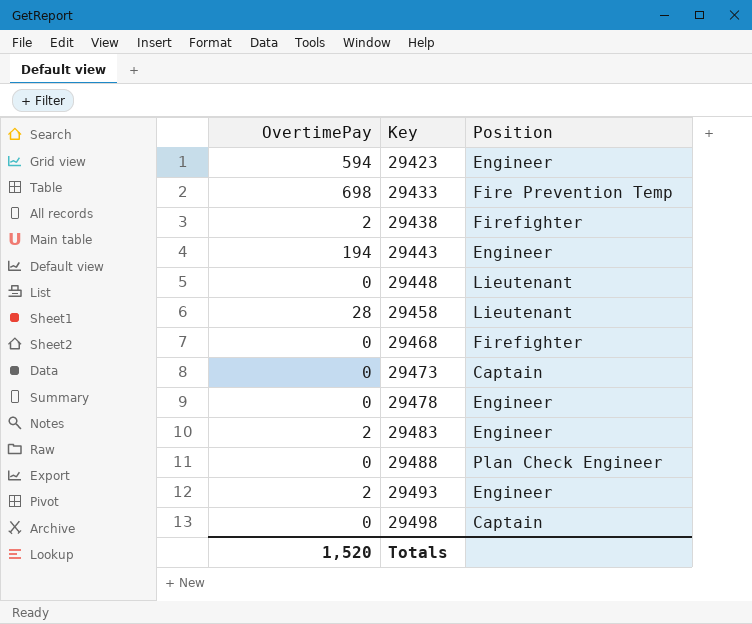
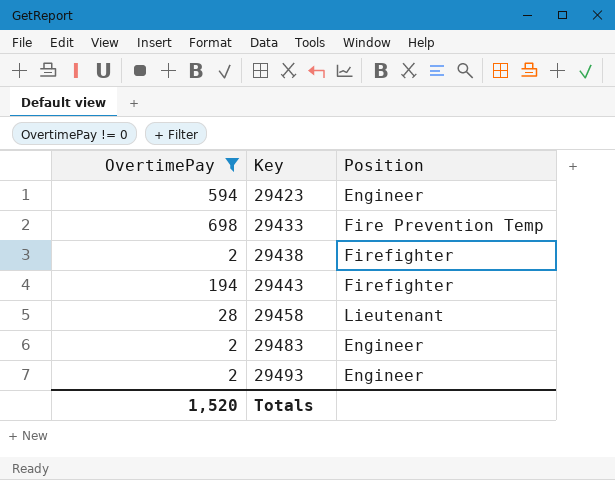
filter: none -> OvertimePay != 0
29443 | Position: Engineer -> Firefighter

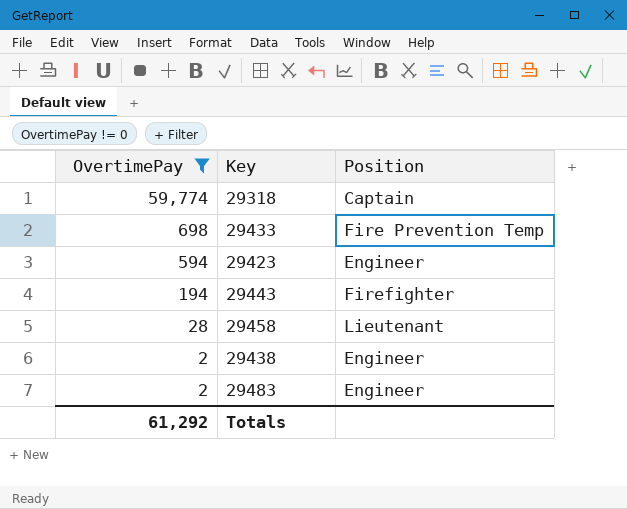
row order: Key ascending -> OvertimePay descending
row 29493: 2 | Engineer -> none
row 29318: none -> 59,774 | Captain
29438 | Position: Firefighter -> Engineer
Totals | OvertimePay: 1,520 -> 61,292

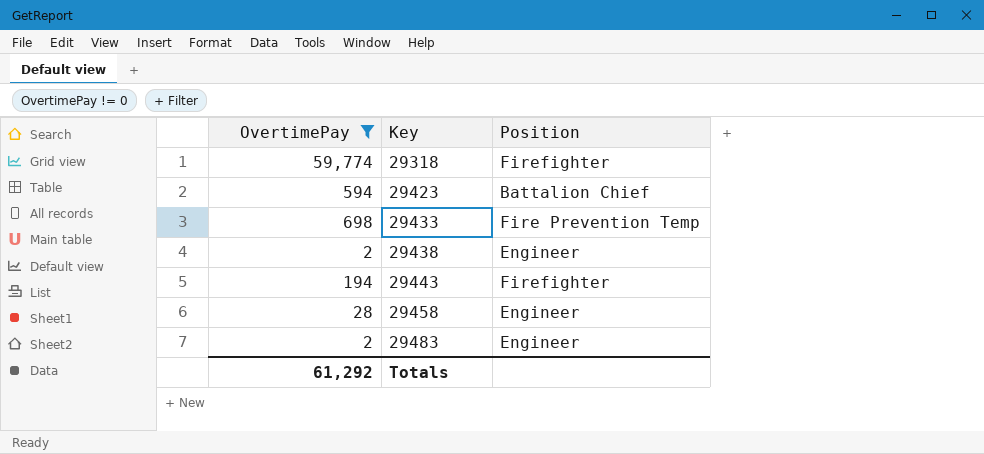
row order: OvertimePay descending -> Key ascending
29318 | Position: Captain -> Firefighter
29423 | Position: Engineer -> Battalion Chief
29458 | Position: Lieutenant -> Engineer

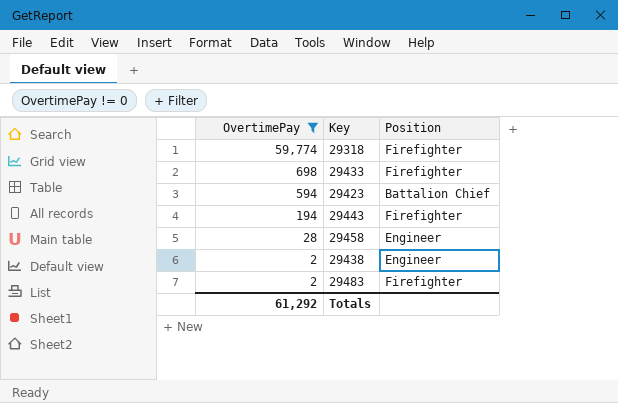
row order: Key ascending -> OvertimePay descending
29433 | Position: Fire Prevention Temp -> Firefighter
29483 | Position: Engineer -> Firefighter

